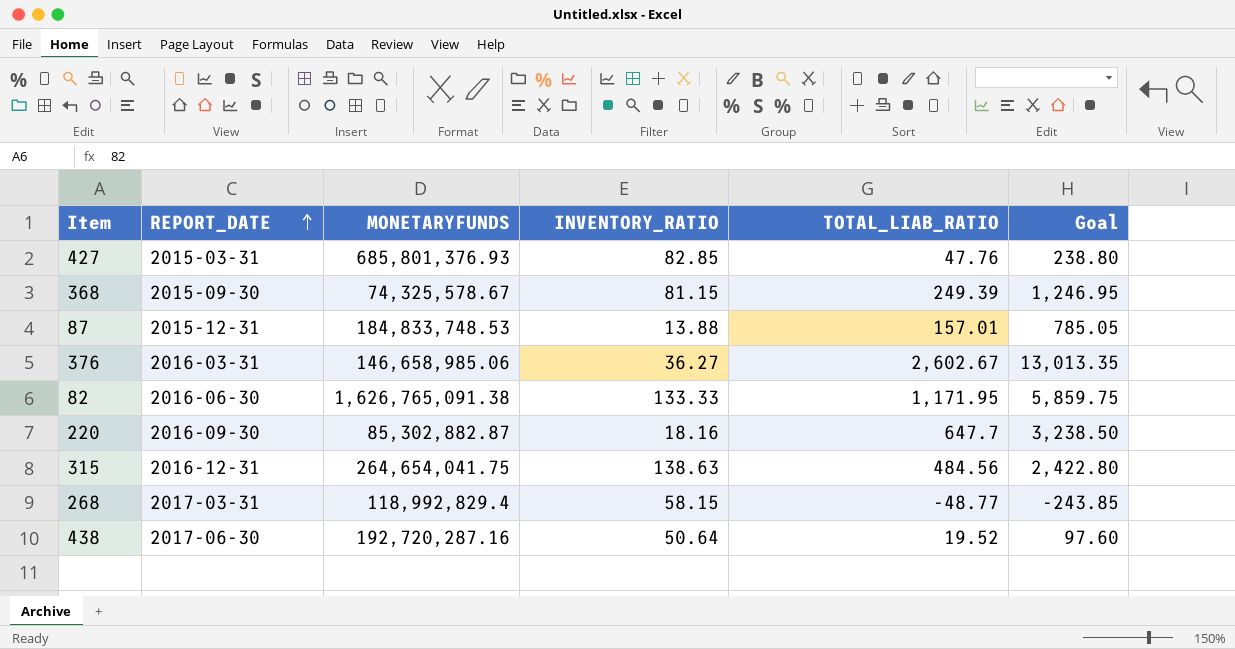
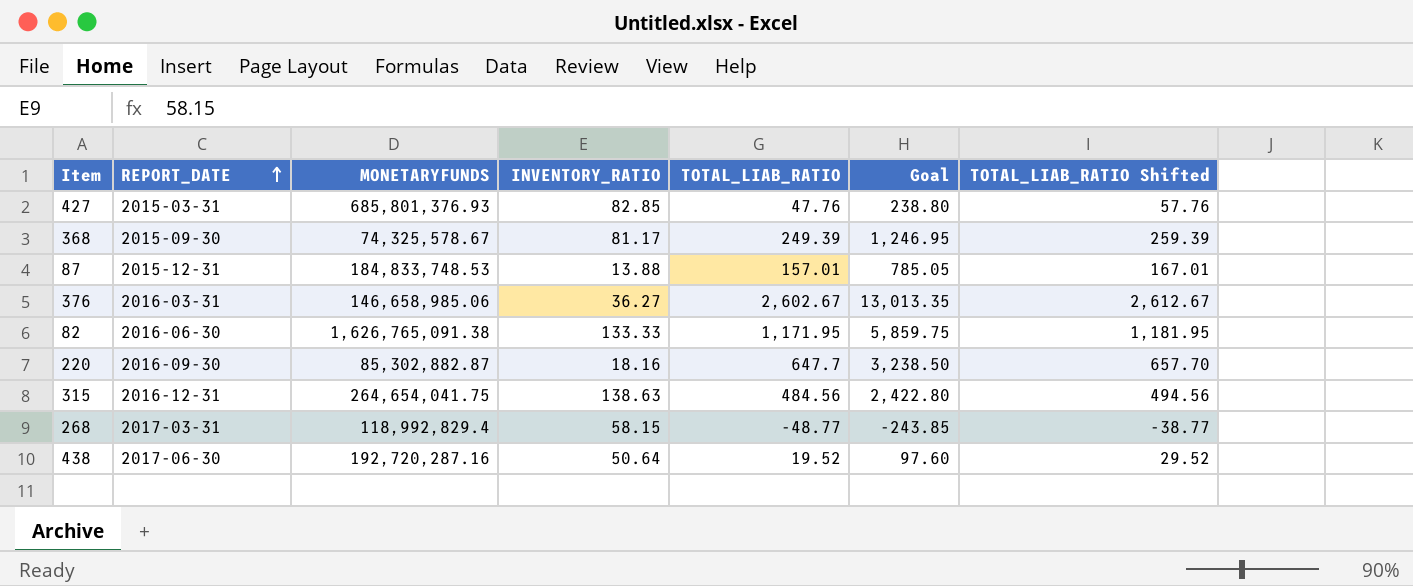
column TOTAL_LIAB_RATIO Shifted | formula: none -> [TOTAL_LIAB_RATIO] + 10
368 | INVENTORY_RATIO: 81.15 -> 81.17

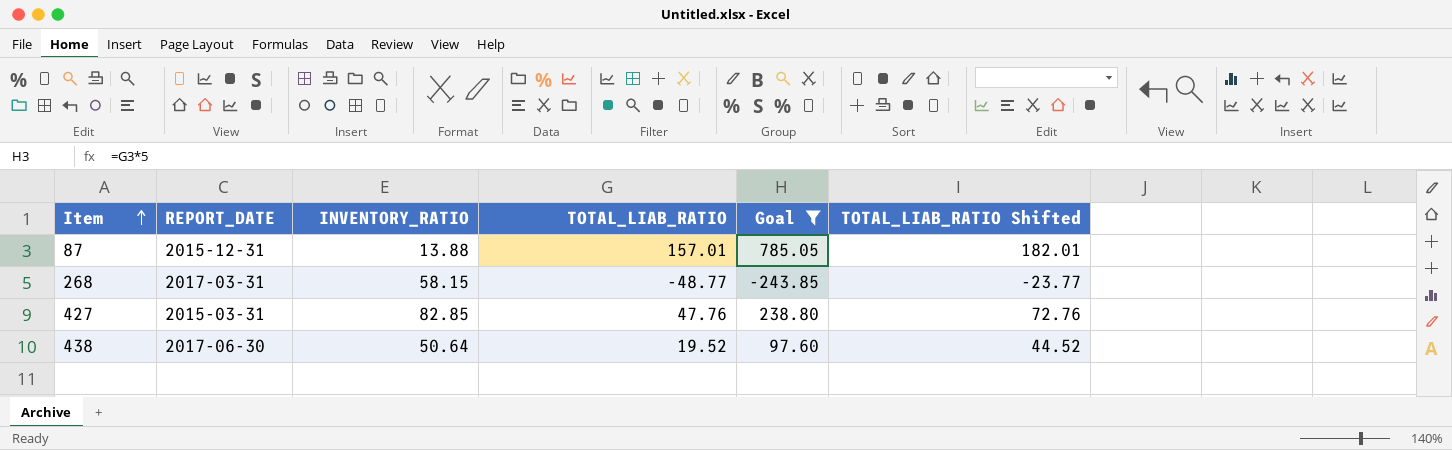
filter: none -> Goal <= 785.05
row order: REPORT_DATE ascending -> Item ascending
column MONETARYFUNDS | position: 3 -> none
column TOTAL_LIAB_RATIO Shifted | formula: [TOTAL_LIAB_RATIO] + 10 -> [TOTAL_LIAB_RATIO] + 25

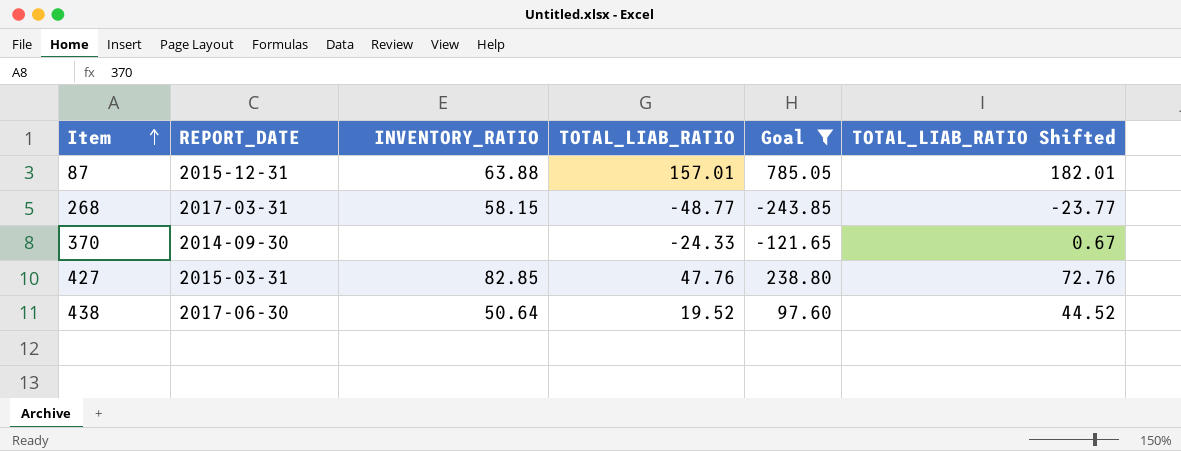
87 | INVENTORY_RATIO: 13.88 -> 63.88
row 370: none -> 2014-09-30 | none | -24.33 | -121.65 | 0.67

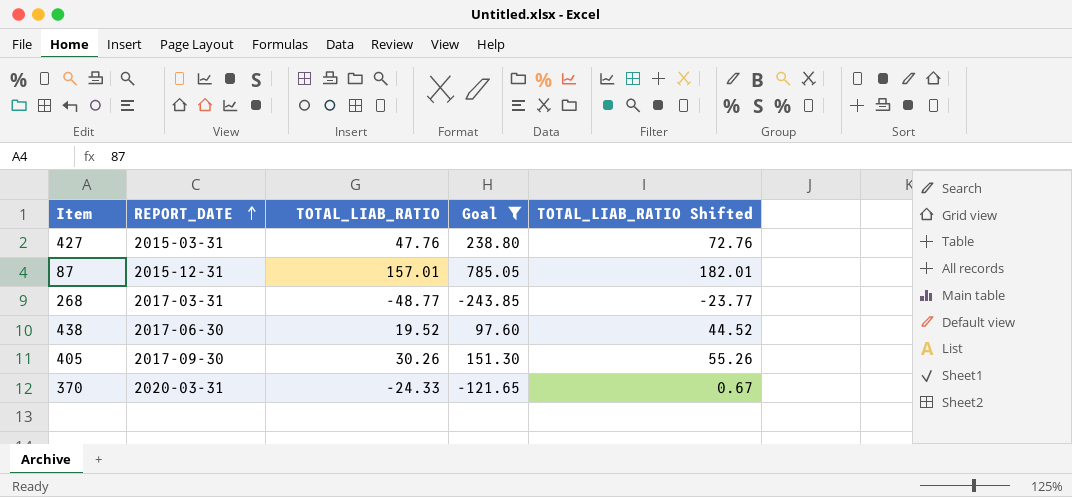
row order: Item ascending -> REPORT_DATE ascending
column INVENTORY_RATIO | position: 3 -> none
row 405: none -> 2017-09-30 | 30.26 | 151.30 | 55.26
370 | REPORT_DATE: 2014-09-30 -> 2020-03-31

